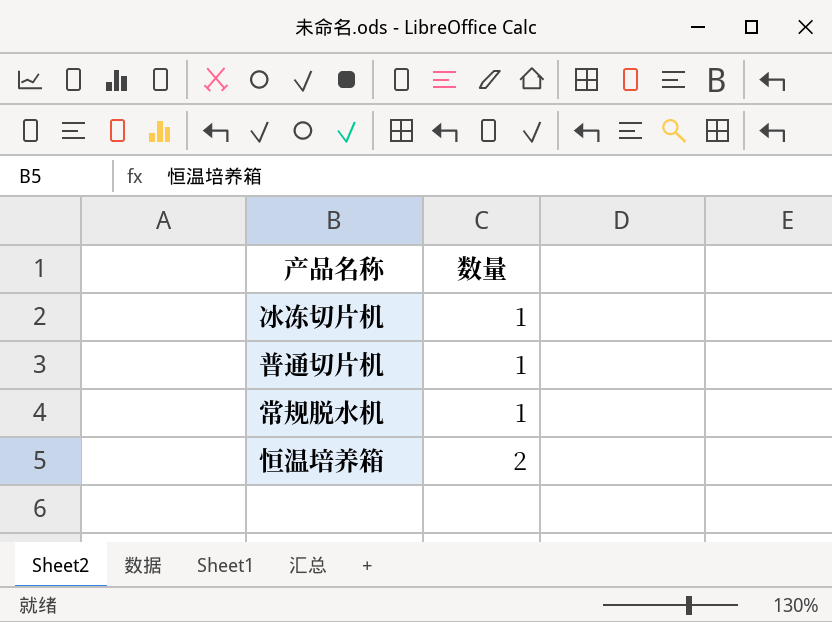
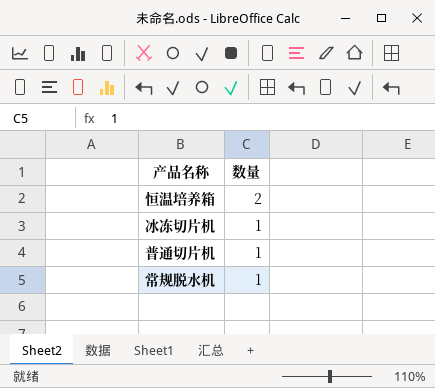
row order: 数量 ascending -> 数量 descending

